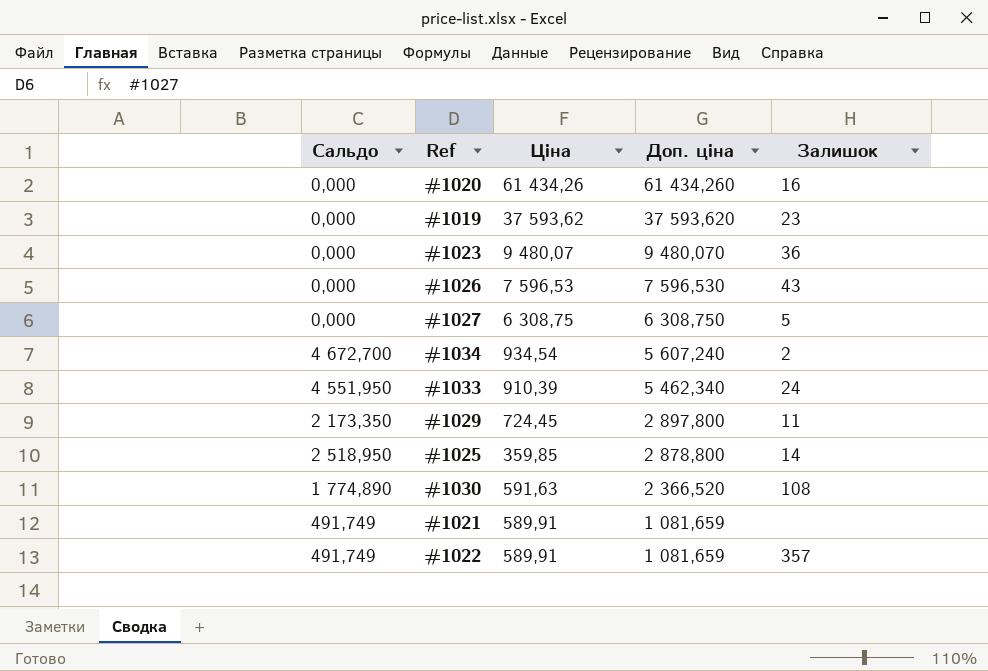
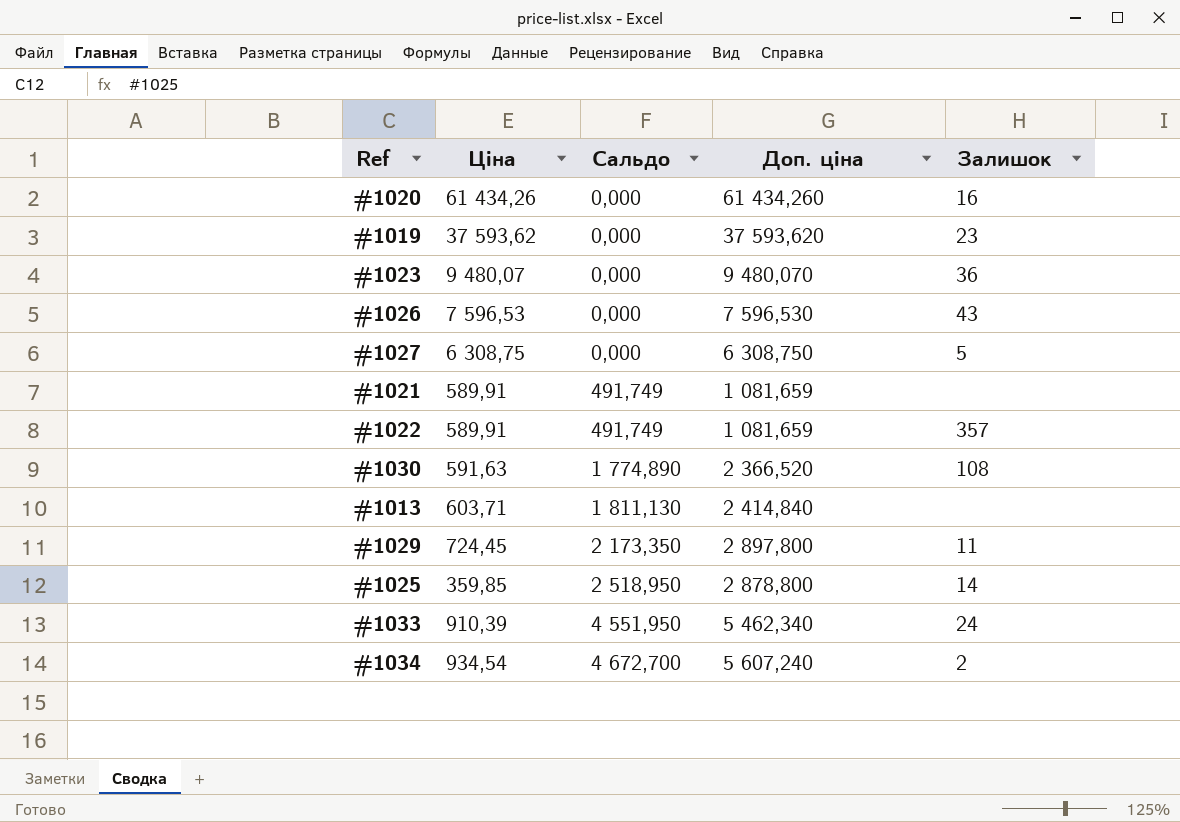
row order: Доп. ціна descending -> Сальдо ascending
column Сальдо | position: 1 -> 3
row #1013: none -> 603,71 | 1 811,130 | 2 414,840 | none

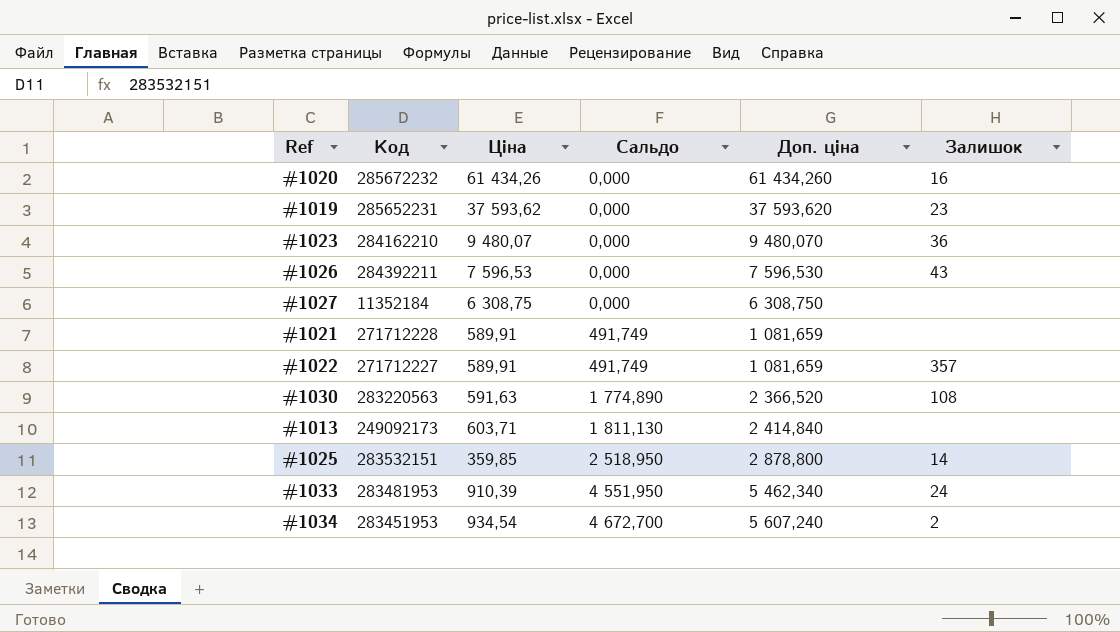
column Код | position: none -> 2
row #1029: 724,45 | 2 173,350 | 2 897,800 | 11 -> none
#1027 | Залишок: 5 -> none

